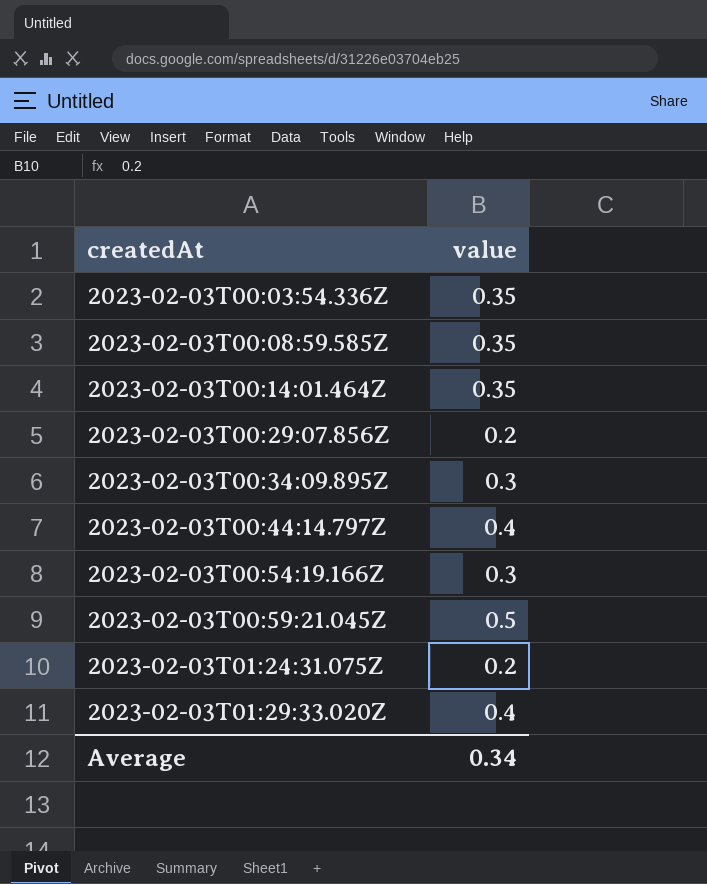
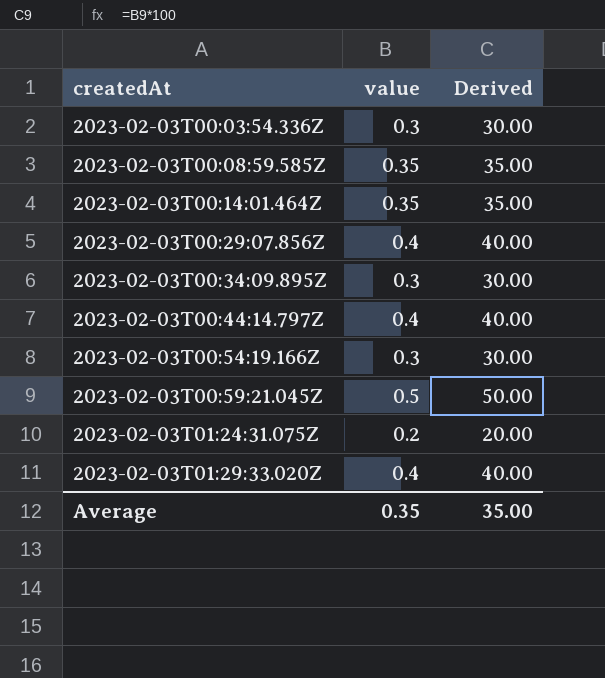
column Derived | formula: none -> [value] * 100
2023-02-03T00:03:54.336Z | value: 0.35 -> 0.3
2023-02-03T00:29:07.856Z | value: 0.2 -> 0.4
Average | value: 0.34 -> 0.35

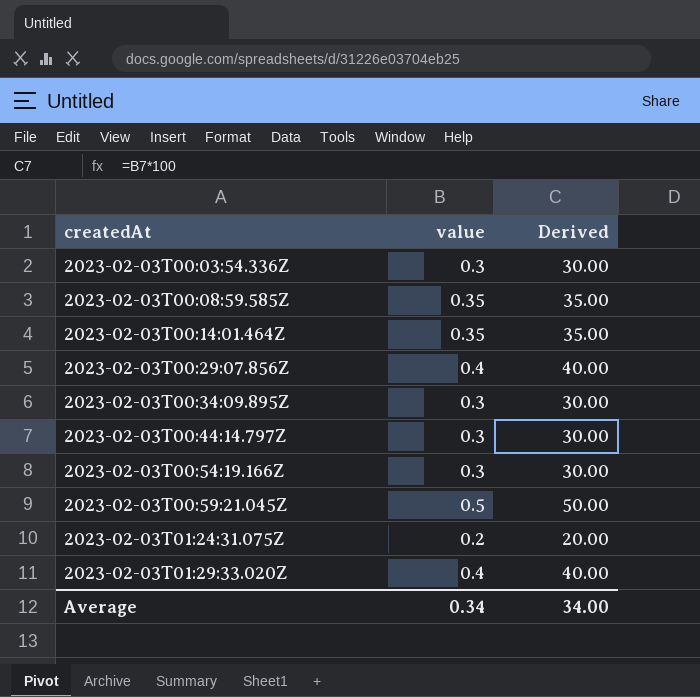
2023-02-03T00:44:14.797Z | value: 0.4 -> 0.3
2023-02-03T00:44:14.797Z | Derived: 40.00 -> 30.00
Average | value: 0.35 -> 0.34
Average | Derived: 35.00 -> 34.00

